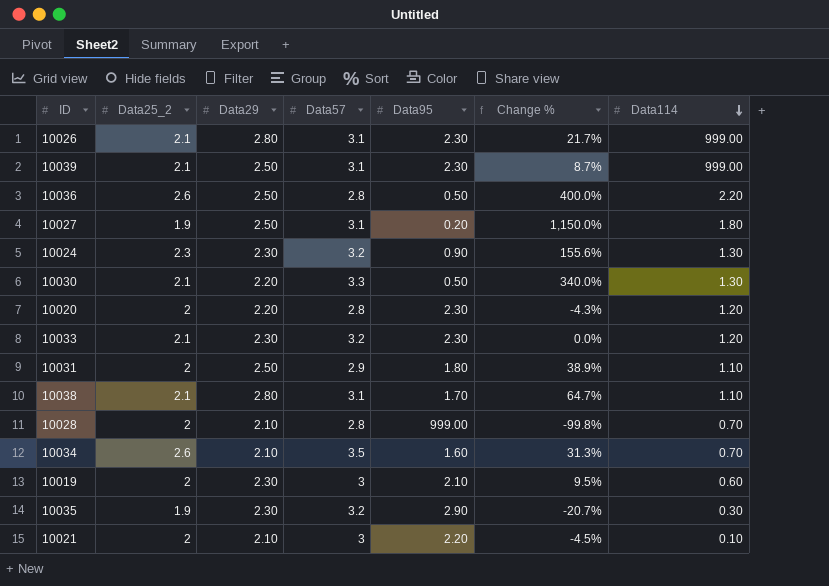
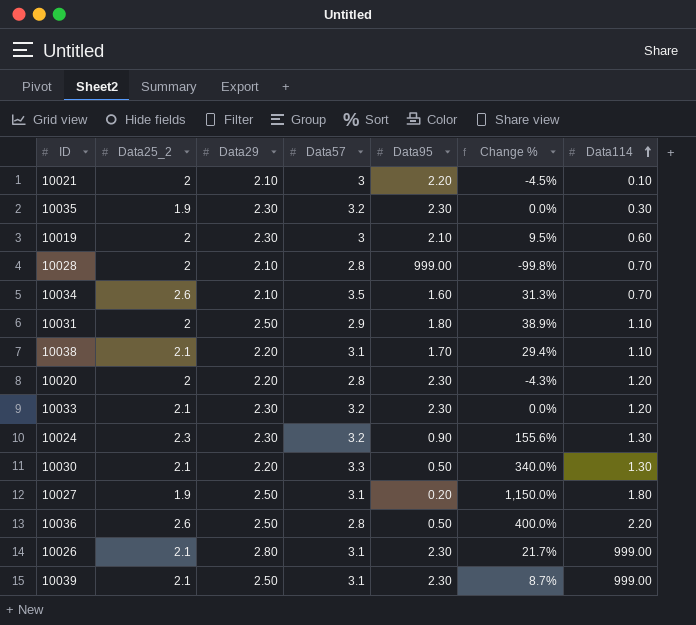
row order: Data114 descending -> Data114 ascending
10035 | Data95: 2.90 -> 2.30
10035 | Change %: -20.7% -> 0.0%
10038 | Data29: 2.80 -> 2.20
10038 | Change %: 64.7% -> 29.4%

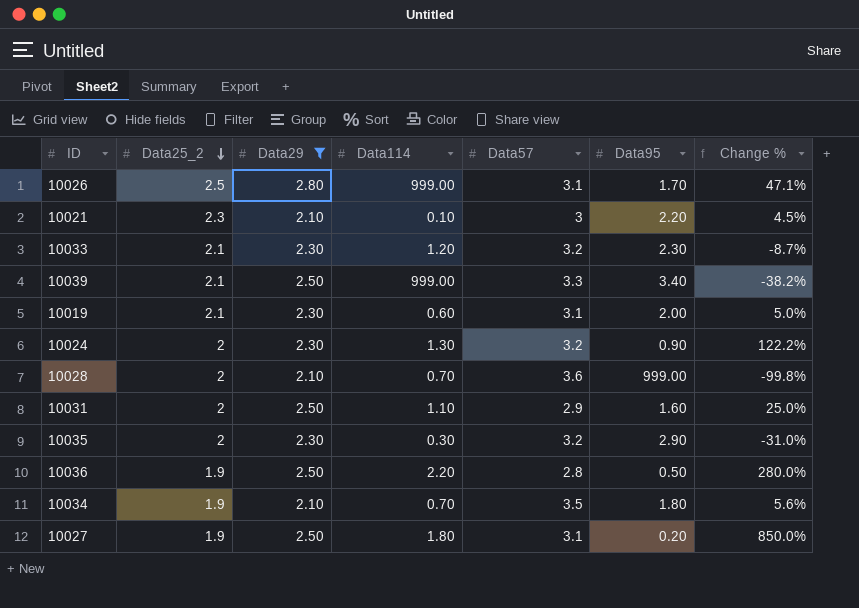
filter: none -> Data29 != 2.20
row order: Data114 ascending -> Data25_2 descending
column Data114 | position: 7 -> 4
column Change % | formula: ([Data29] - [Data95]) / [Data95] -> ([Data25_2] - [Data95]) / [Data95]
10026 | Data25_2: 2.1 -> 2.5
10026 | Data95: 2.30 -> 1.70
10021 | Data25_2: 2 -> 2.3
10039 | Data57: 3.1 -> 3.3
10039 | Data95: 2.30 -> 3.40
10019 | Data25_2: 2 -> 2.1
10019 | Data57: 3 -> 3.1
10019 | Data95: 2.10 -> 2.00
10024 | Data25_2: 2.3 -> 2
10028 | Data57: 2.8 -> 3.6
10031 | Data95: 1.80 -> 1.60
10035 | Data25_2: 1.9 -> 2
10035 | Data95: 2.30 -> 2.90
10036 | Data25_2: 2.6 -> 1.9
10034 | Data25_2: 2.6 -> 1.9
10034 | Data95: 1.60 -> 1.80

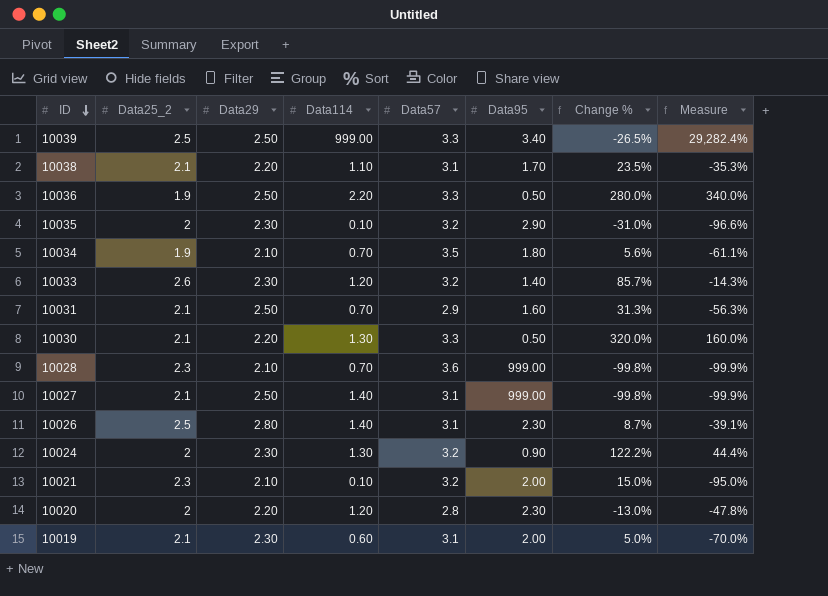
filter: Data29 != 2.20 -> none
row order: Data25_2 descending -> ID descending
column Measure | formula: none -> ([Data114] - [Data95]) / [Data95]
10039 | Data25_2: 2.1 -> 2.5
10039 | Change %: -38.2% -> -26.5%
10036 | Data57: 2.8 -> 3.3
10035 | Data114: 0.30 -> 0.10
10033 | Data25_2: 2.1 -> 2.6
10033 | Data95: 2.30 -> 1.40
10033 | Change %: -8.7% -> 85.7%
10031 | Data25_2: 2 -> 2.1
10031 | Data114: 1.10 -> 0.70
10031 | Change %: 25.0% -> 31.3%
10028 | Data25_2: 2 -> 2.3
10027 | Data25_2: 1.9 -> 2.1
10027 | Data114: 1.80 -> 1.40
10027 | Data95: 0.20 -> 999.00
10027 | Change %: 850.0% -> -99.8%
10026 | Data114: 999.00 -> 1.40
10026 | Data95: 1.70 -> 2.30
10026 | Change %: 47.1% -> 8.7%
10021 | Data57: 3 -> 3.2
10021 | Data95: 2.20 -> 2.00
10021 | Change %: 4.5% -> 15.0%

